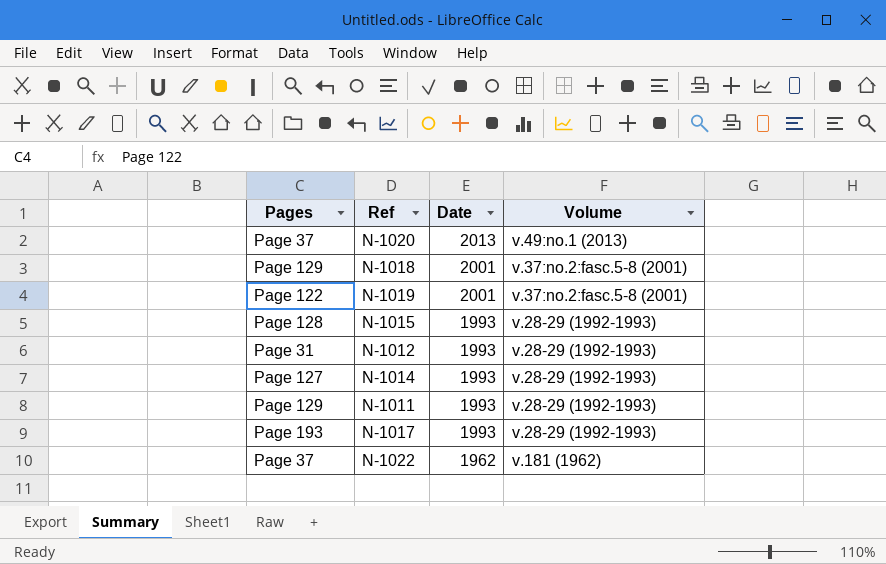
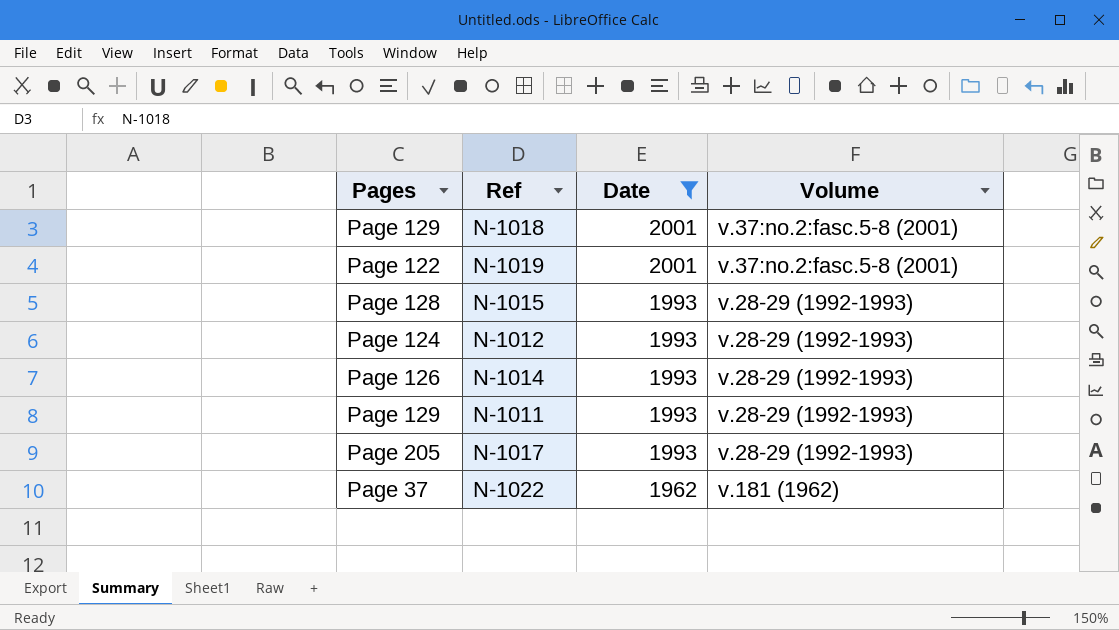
filter: none -> Date != 2013
N-1012 | Pages: Page 31 -> Page 124
N-1014 | Pages: Page 127 -> Page 126
N-1017 | Pages: Page 193 -> Page 205

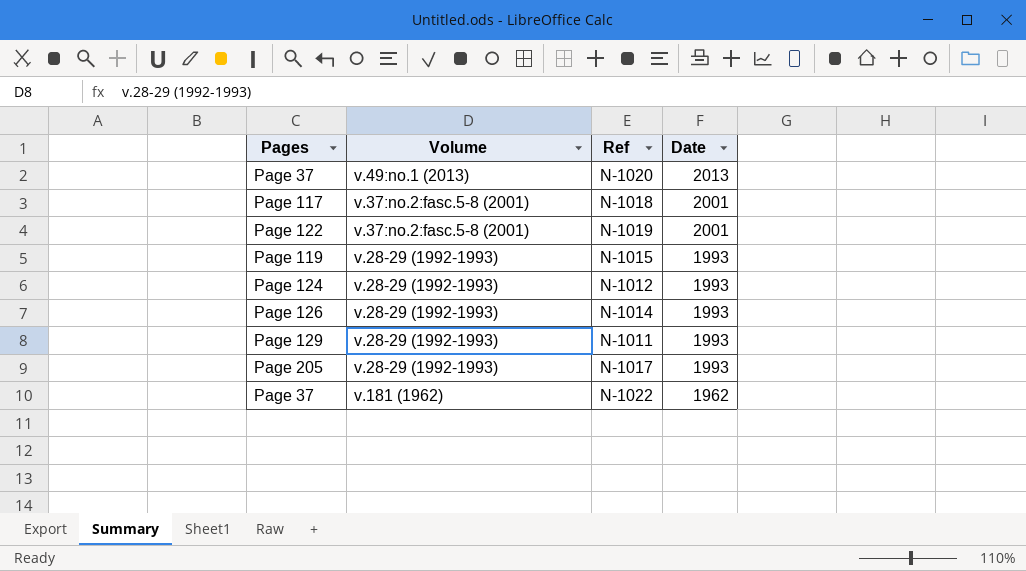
filter: Date != 2013 -> none
column Volume | position: 4 -> 2
N-1018 | Pages: Page 129 -> Page 117
N-1015 | Pages: Page 128 -> Page 119

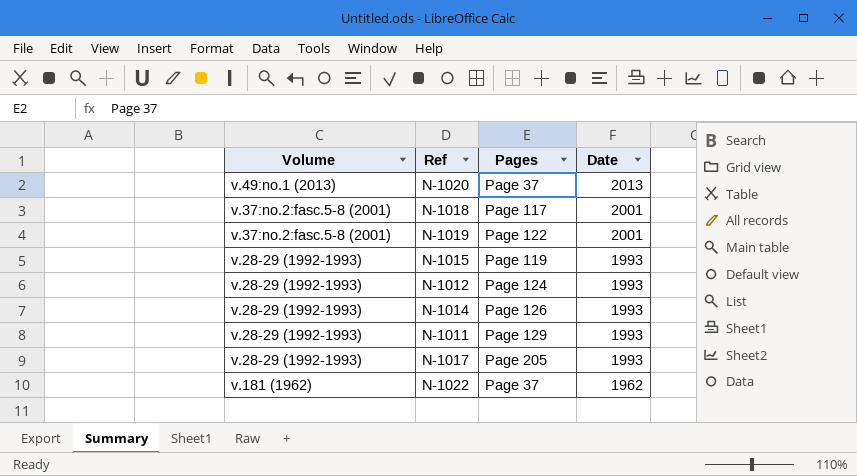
column Pages | position: 1 -> 3

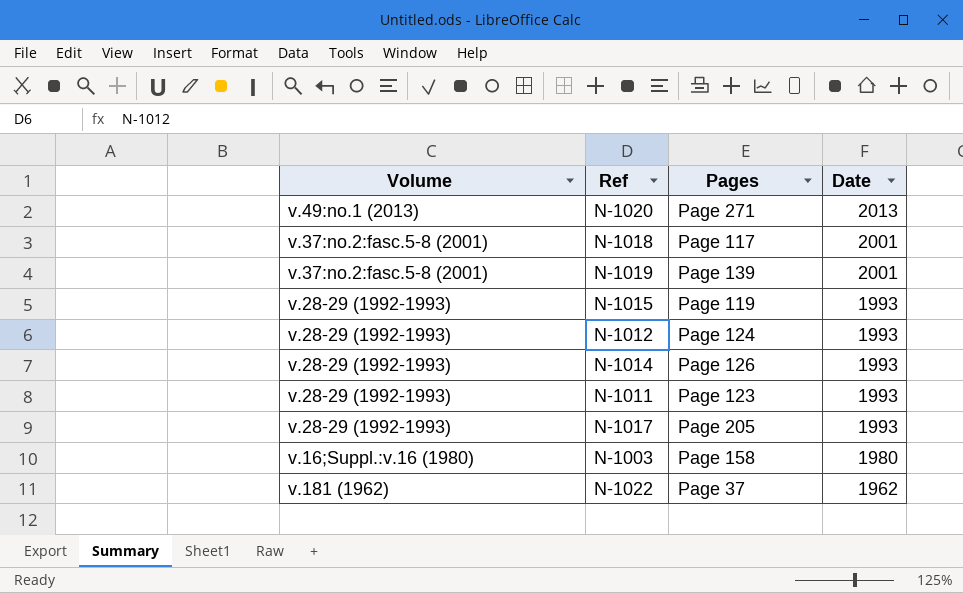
N-1020 | Pages: Page 37 -> Page 271
N-1019 | Pages: Page 122 -> Page 139
N-1011 | Pages: Page 129 -> Page 123
row N-1003: none -> v.16;Suppl.:v.16 (1980) | Page 158 | 1980

